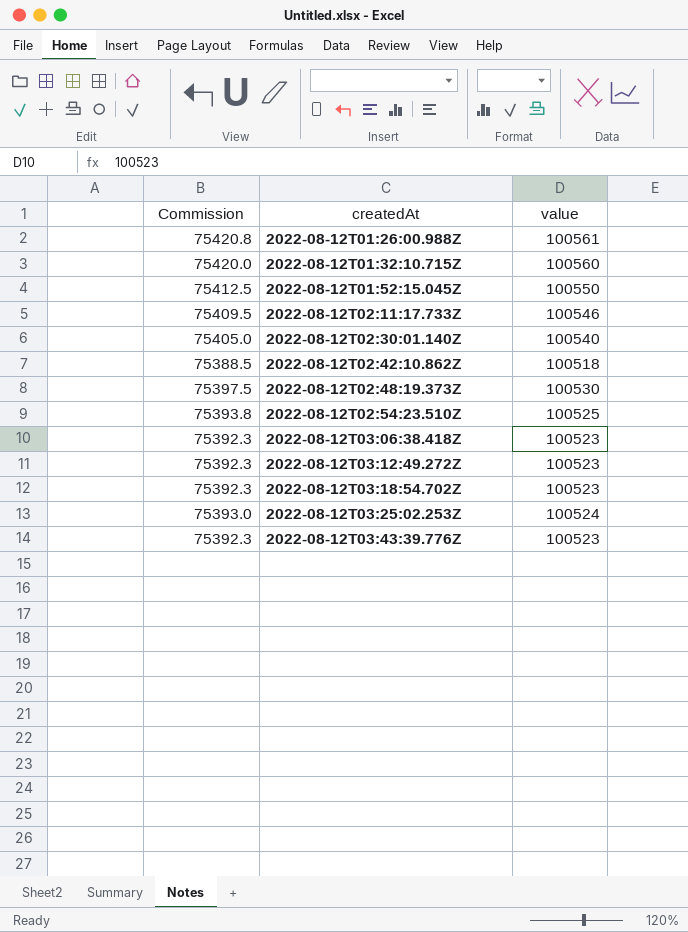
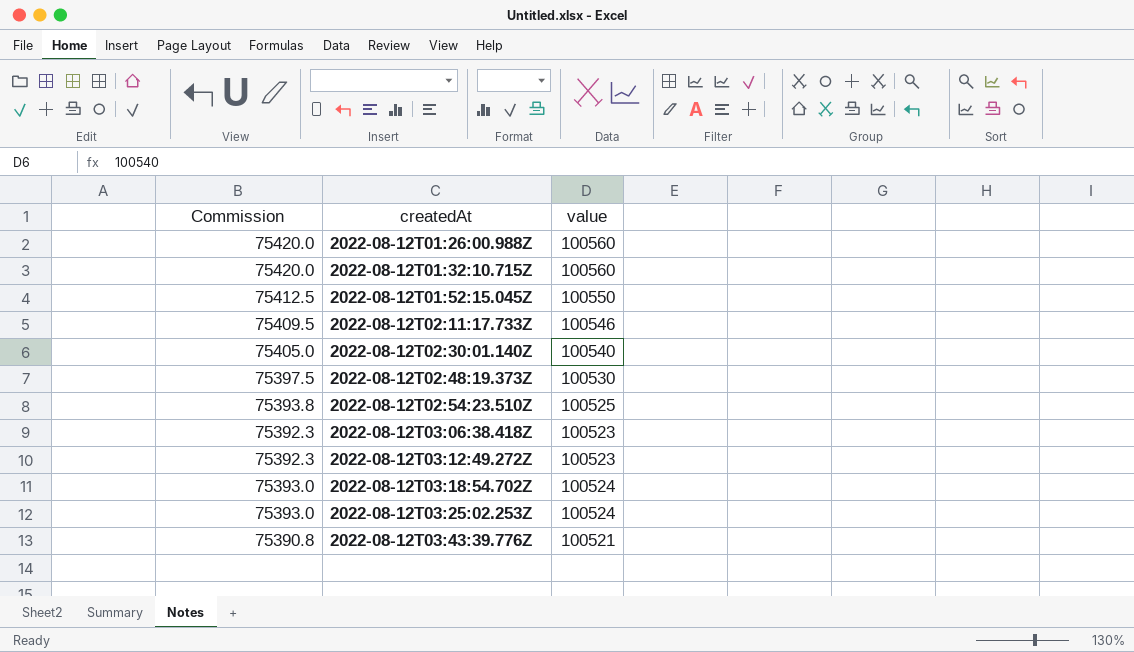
row 2022-08-12T02:42:10.862Z: 75388.5 | 100518 -> none
2022-08-12T01:26:00.988Z | Commission: 75420.8 -> 75420.0
2022-08-12T01:26:00.988Z | value: 100561 -> 100560
2022-08-12T03:18:54.702Z | Commission: 75392.3 -> 75393.0
2022-08-12T03:18:54.702Z | value: 100523 -> 100524
2022-08-12T03:43:39.776Z | Commission: 75392.3 -> 75390.8
2022-08-12T03:43:39.776Z | value: 100523 -> 100521

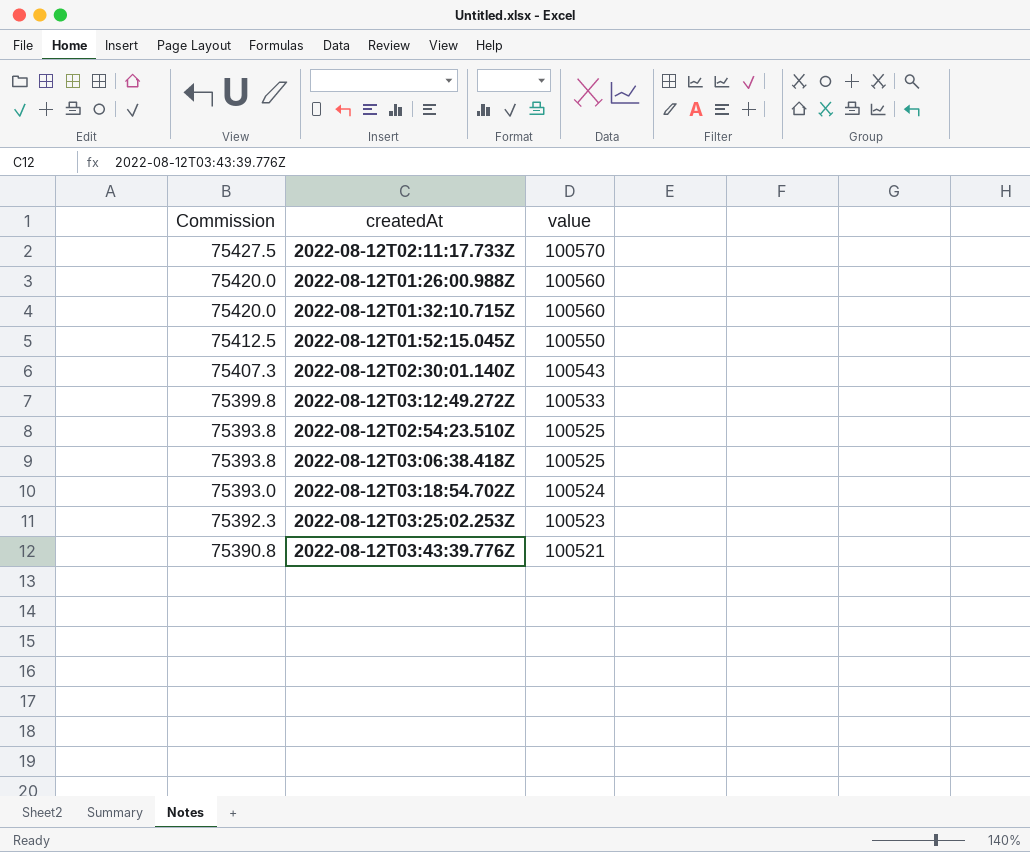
row order: createdAt ascending -> Commission descending
row 2022-08-12T02:48:19.373Z: 75397.5 | 100530 -> none
2022-08-12T02:11:17.733Z | Commission: 75409.5 -> 75427.5
2022-08-12T02:11:17.733Z | value: 100546 -> 100570
2022-08-12T02:30:01.140Z | Commission: 75405.0 -> 75407.3
2022-08-12T02:30:01.140Z | value: 100540 -> 100543
2022-08-12T03:12:49.272Z | Commission: 75392.3 -> 75399.8
2022-08-12T03:12:49.272Z | value: 100523 -> 100533
2022-08-12T03:06:38.418Z | Commission: 75392.3 -> 75393.8
2022-08-12T03:06:38.418Z | value: 100523 -> 100525
2022-08-12T03:25:02.253Z | Commission: 75393.0 -> 75392.3
2022-08-12T03:25:02.253Z | value: 100524 -> 100523

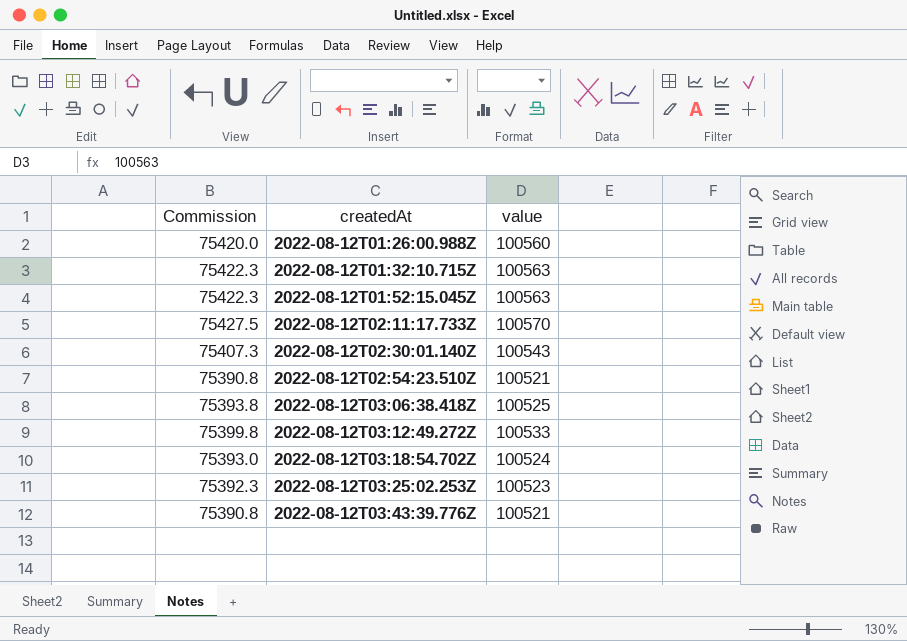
row order: Commission descending -> createdAt ascending
2022-08-12T01:32:10.715Z | Commission: 75420.0 -> 75422.3
2022-08-12T01:32:10.715Z | value: 100560 -> 100563
2022-08-12T01:52:15.045Z | Commission: 75412.5 -> 75422.3
2022-08-12T01:52:15.045Z | value: 100550 -> 100563
2022-08-12T02:54:23.510Z | Commission: 75393.8 -> 75390.8
2022-08-12T02:54:23.510Z | value: 100525 -> 100521

